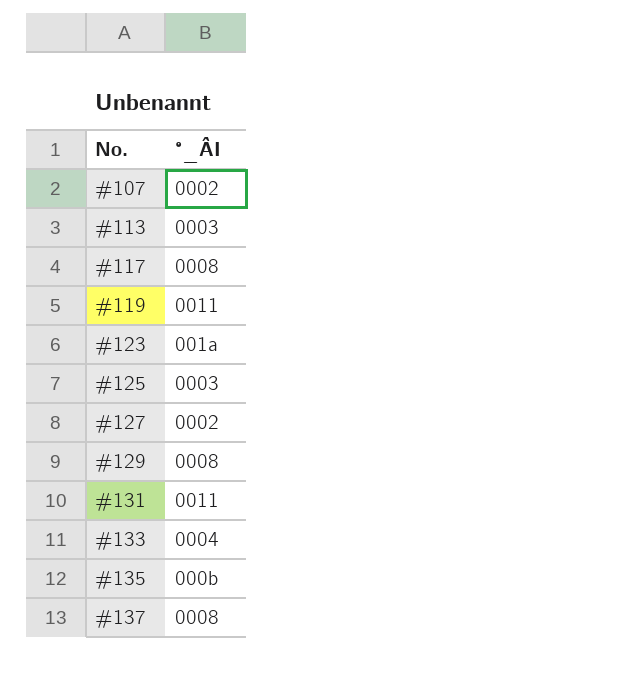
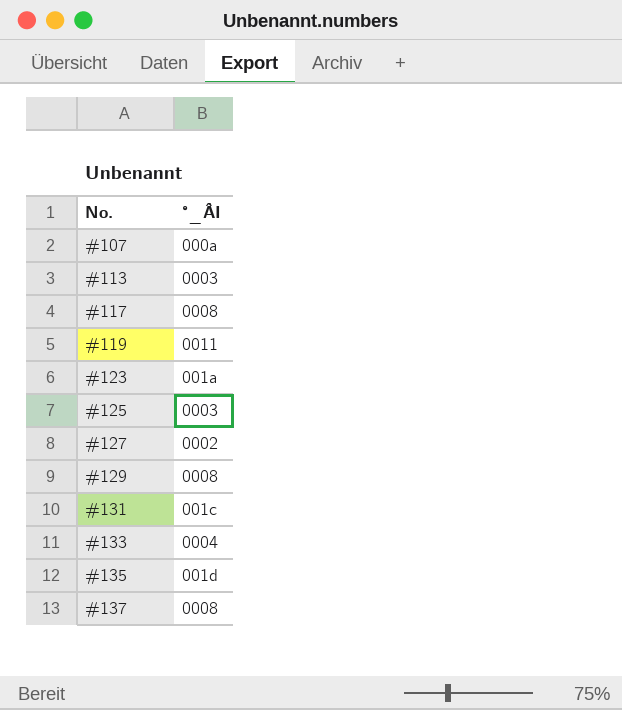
#107 | °_ÂI: 0002 -> 000a
#131 | °_ÂI: 0011 -> 001c
#135 | °_ÂI: 000b -> 001d

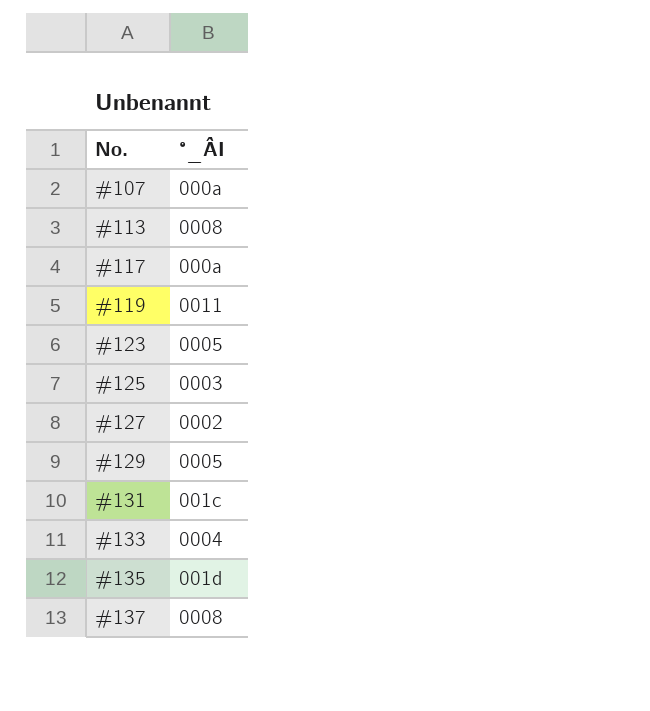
#113 | °_ÂI: 0003 -> 0008
#117 | °_ÂI: 0008 -> 000a
#123 | °_ÂI: 001a -> 0005
#129 | °_ÂI: 0008 -> 0005

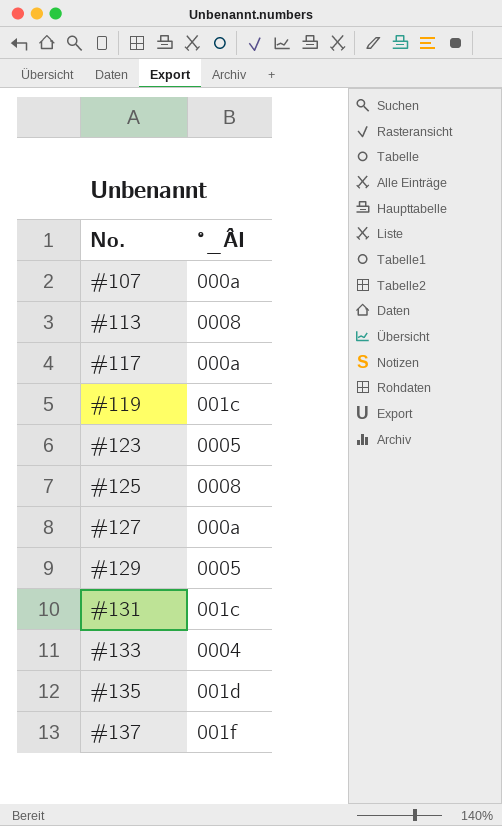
#119 | °_ÂI: 0011 -> 001c
#125 | °_ÂI: 0003 -> 0008
#127 | °_ÂI: 0002 -> 000a
#137 | °_ÂI: 0008 -> 001f

